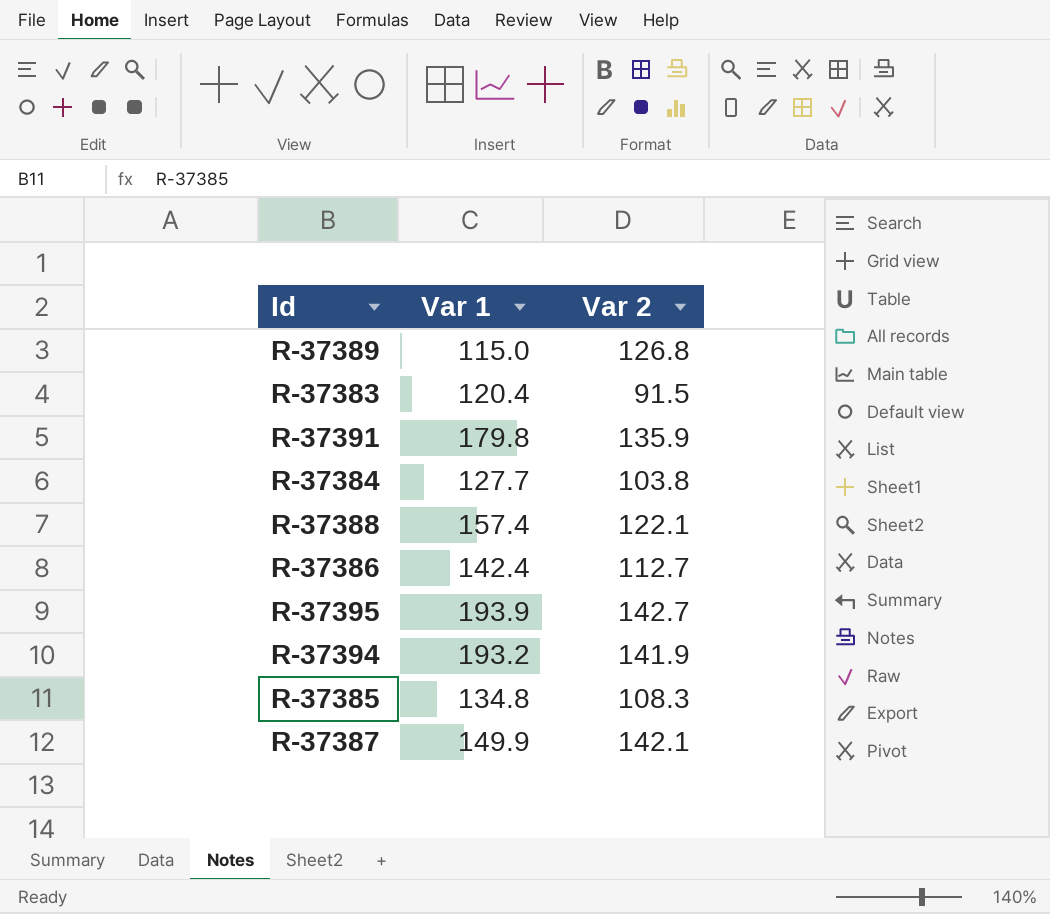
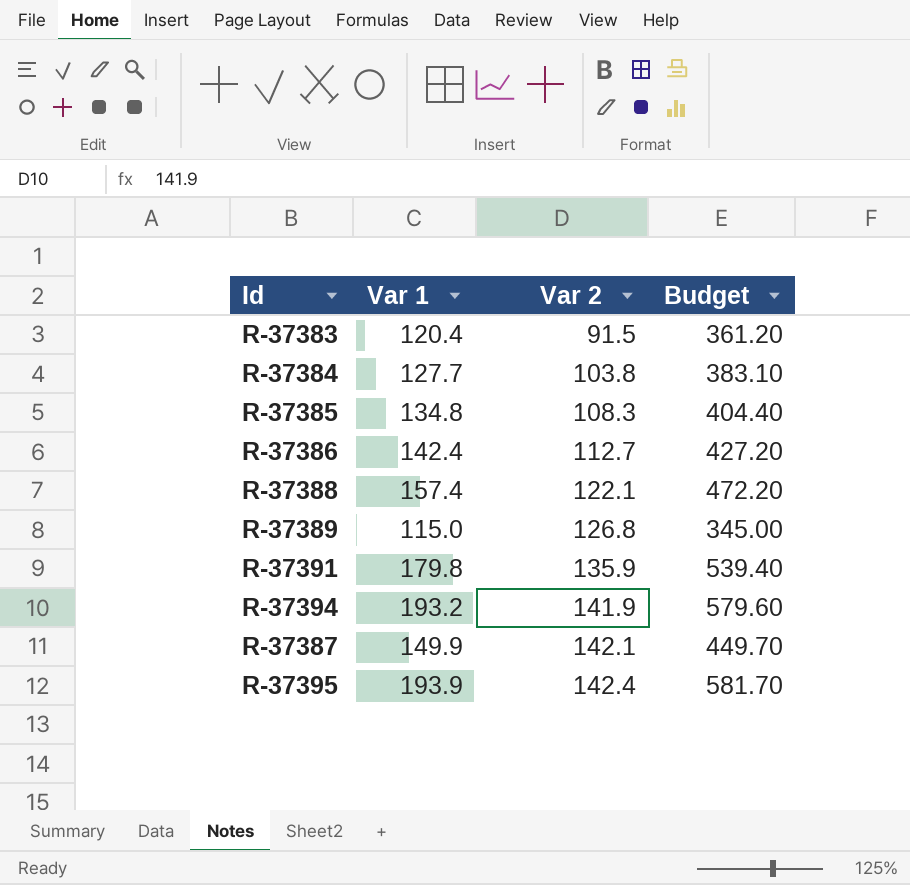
row order: none -> Var 2 ascending
column Budget | formula: none -> [Var 1] * 3
R-37395 | Var 2: 142.7 -> 142.4

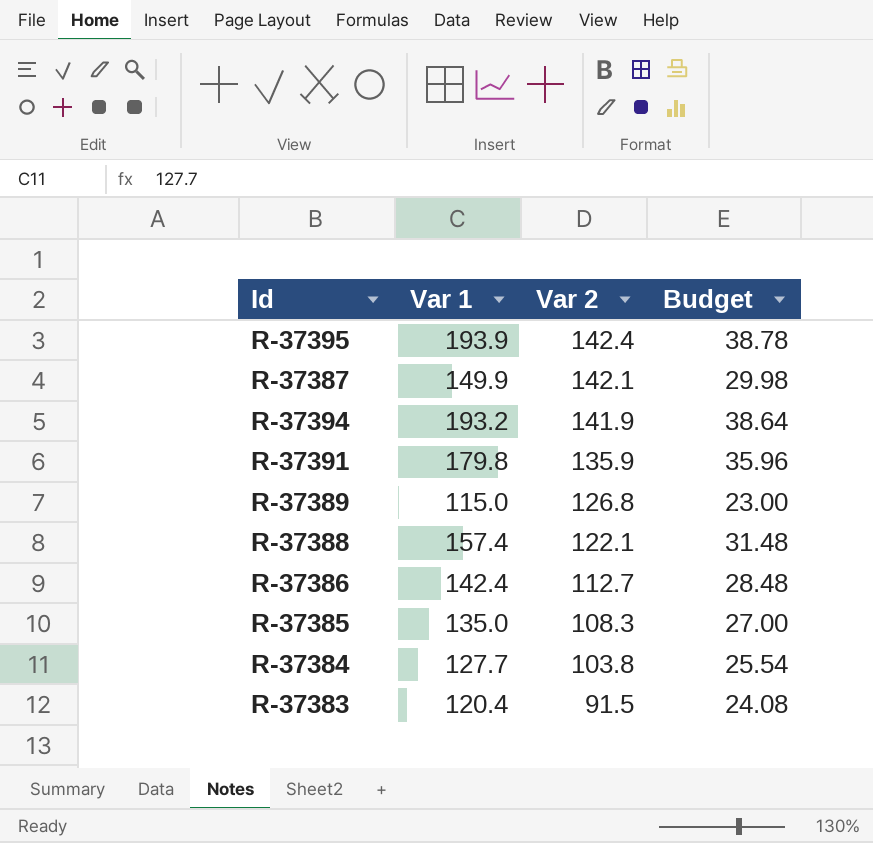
row order: Var 2 ascending -> Var 2 descending
column Budget | formula: [Var 1] * 3 -> [Var 1] * 0.2
R-37385 | Var 1: 134.8 -> 135.0

